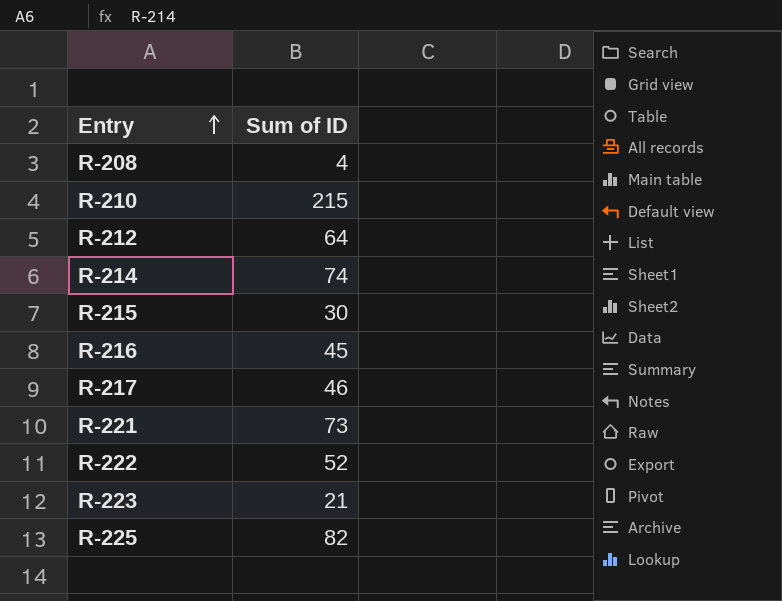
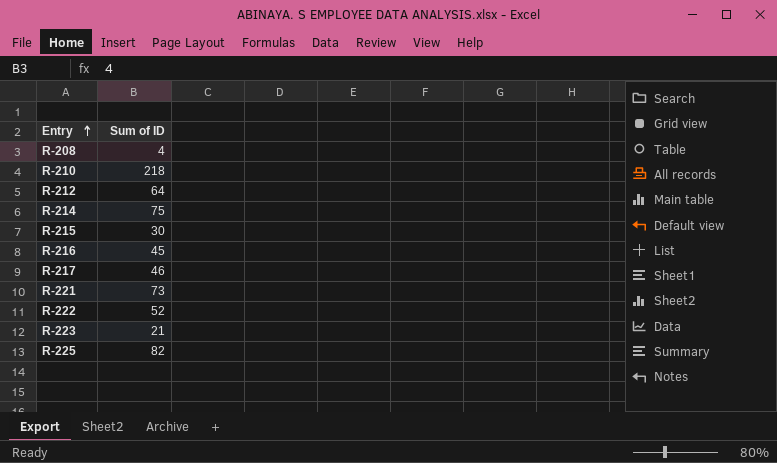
R-210 | Sum of ID: 215 -> 218
R-214 | Sum of ID: 74 -> 75

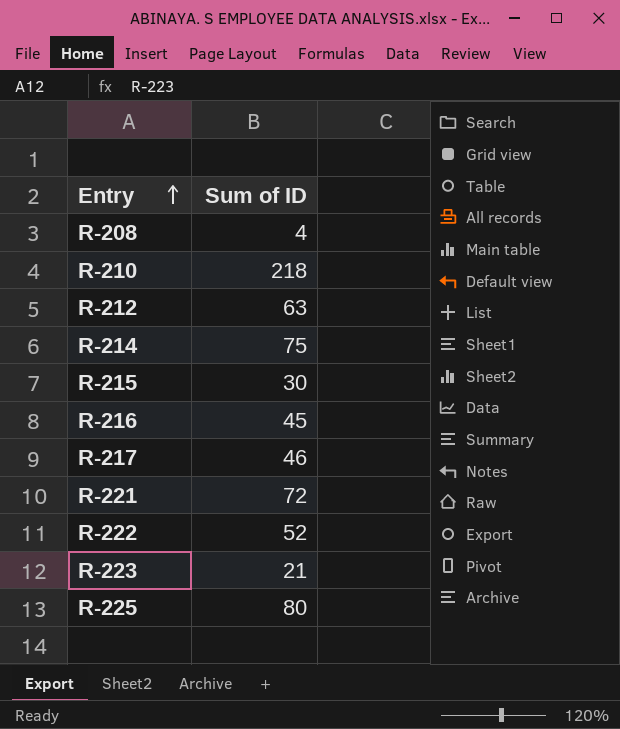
R-212 | Sum of ID: 64 -> 63
R-221 | Sum of ID: 73 -> 72
R-225 | Sum of ID: 82 -> 80

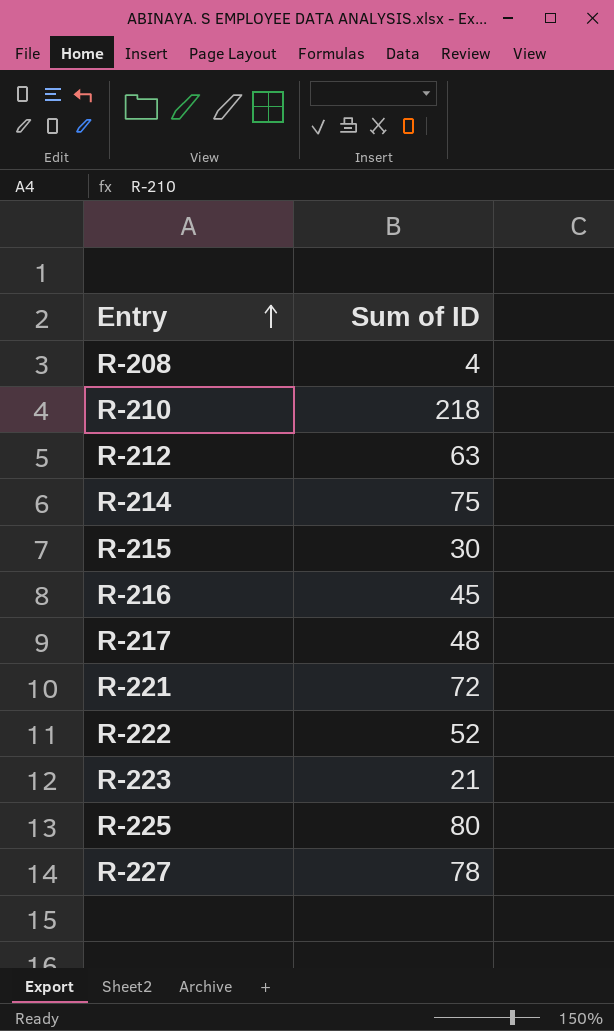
R-217 | Sum of ID: 46 -> 48
row R-227: none -> 78

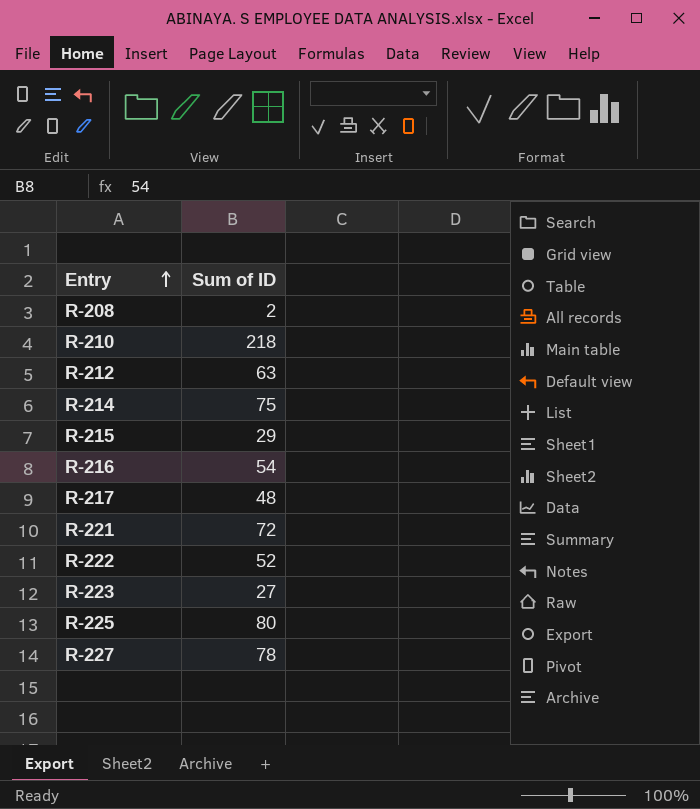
R-208 | Sum of ID: 4 -> 2
R-215 | Sum of ID: 30 -> 29
R-216 | Sum of ID: 45 -> 54
R-223 | Sum of ID: 21 -> 27

